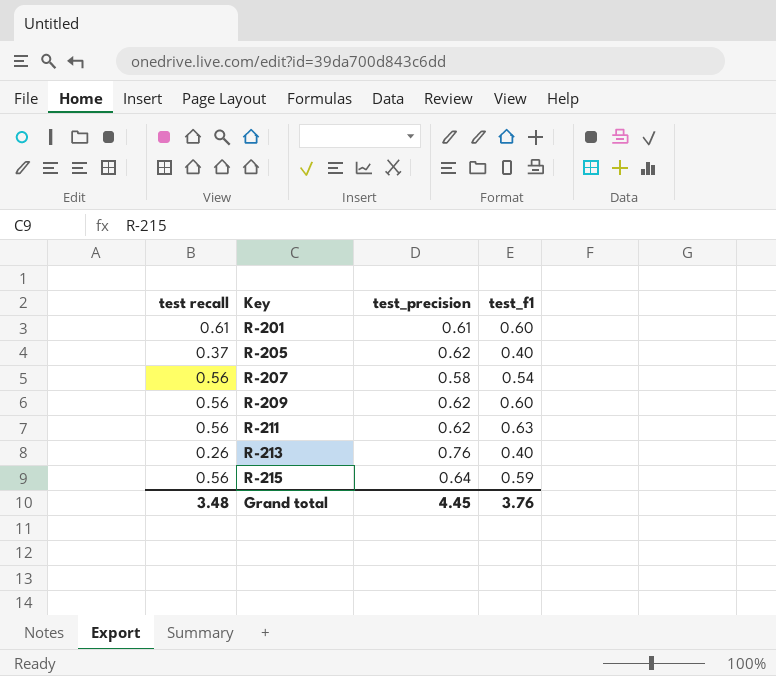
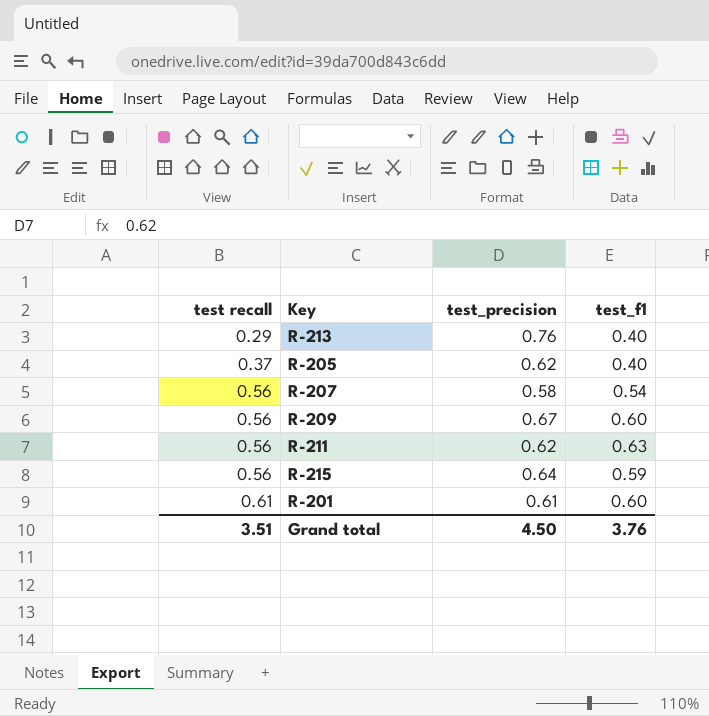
row order: Key ascending -> test recall ascending
R-213 | test recall: 0.26 -> 0.29
R-209 | test_precision: 0.62 -> 0.67
Grand total | test recall: 3.48 -> 3.51
Grand total | test_precision: 4.45 -> 4.50

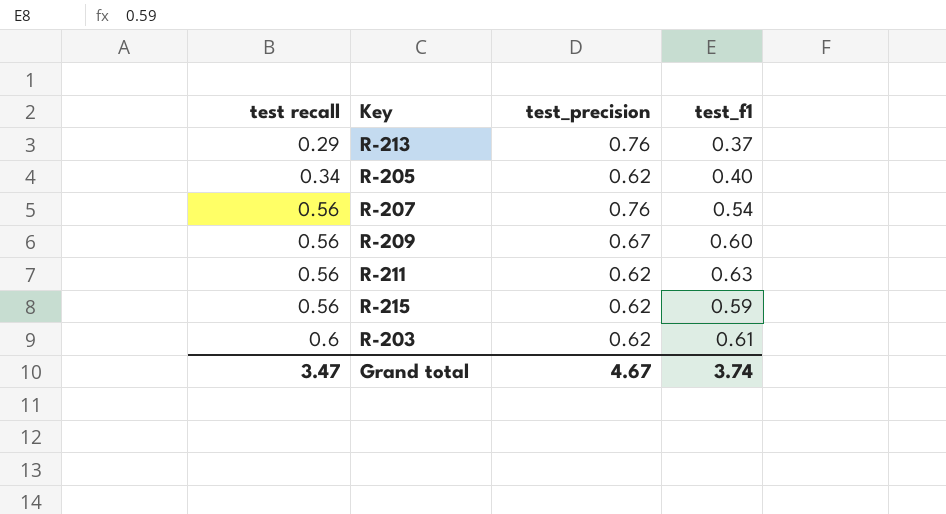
row R-201: 0.61 | 0.61 | 0.60 -> none
R-213 | test_f1: 0.40 -> 0.37
R-205 | test recall: 0.37 -> 0.34
R-207 | test_precision: 0.58 -> 0.76
R-215 | test_precision: 0.64 -> 0.62
row R-203: none -> 0.6 | 0.62 | 0.61
Grand total | test recall: 3.51 -> 3.47
Grand total | test_precision: 4.50 -> 4.67
Grand total | test_f1: 3.76 -> 3.74

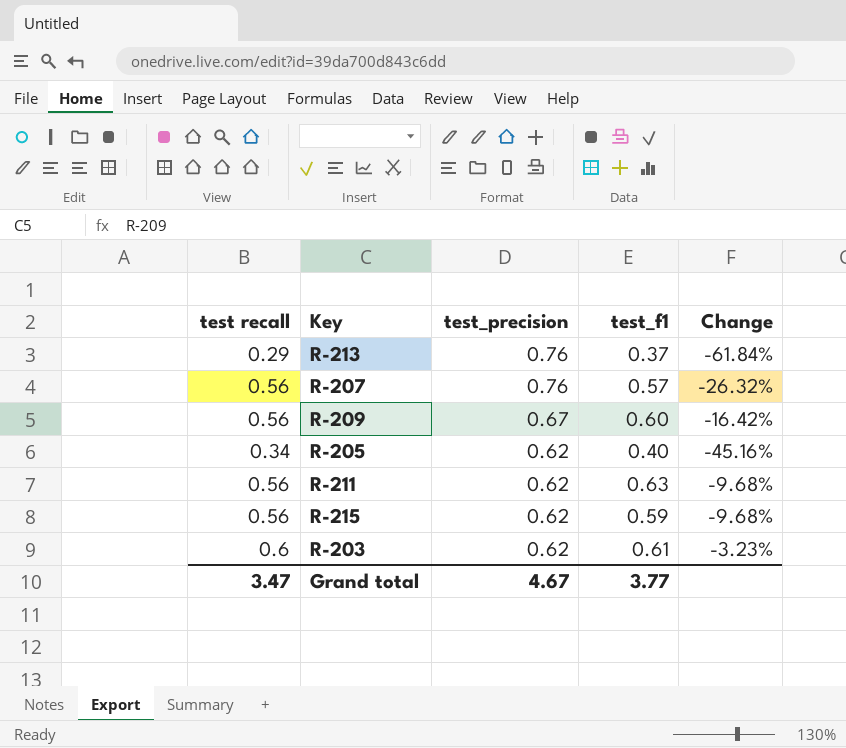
row order: test recall ascending -> test_precision descending
column Change | formula: none -> ([test recall] - [test_precision]) / [test_precision]
R-207 | test_f1: 0.54 -> 0.57
Grand total | test_f1: 3.74 -> 3.77

